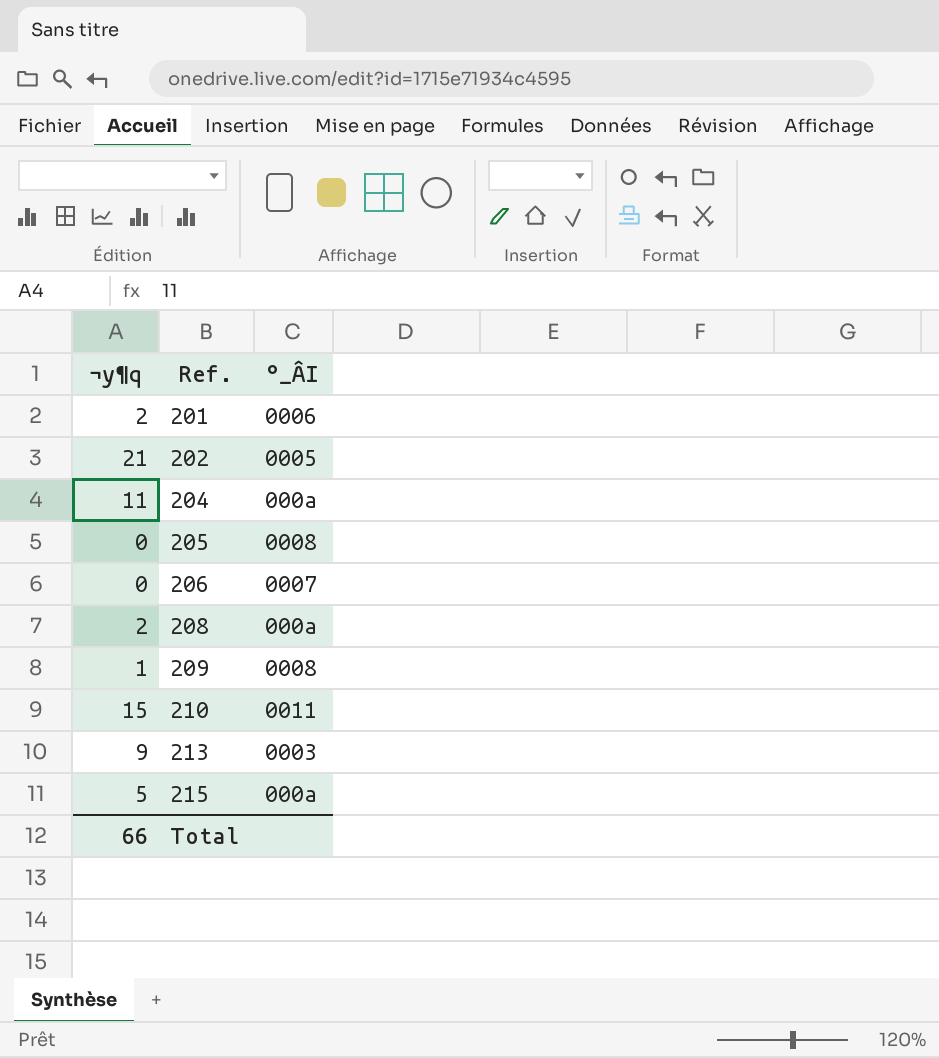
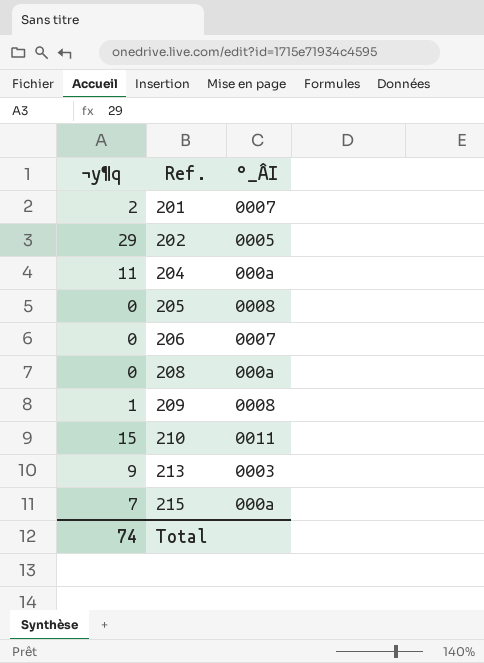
201 | °_ÂI: 0006 -> 0007
202 | ¬y¶q: 21 -> 29
208 | ¬y¶q: 2 -> 0
215 | ¬y¶q: 5 -> 7
Total | ¬y¶q: 66 -> 74

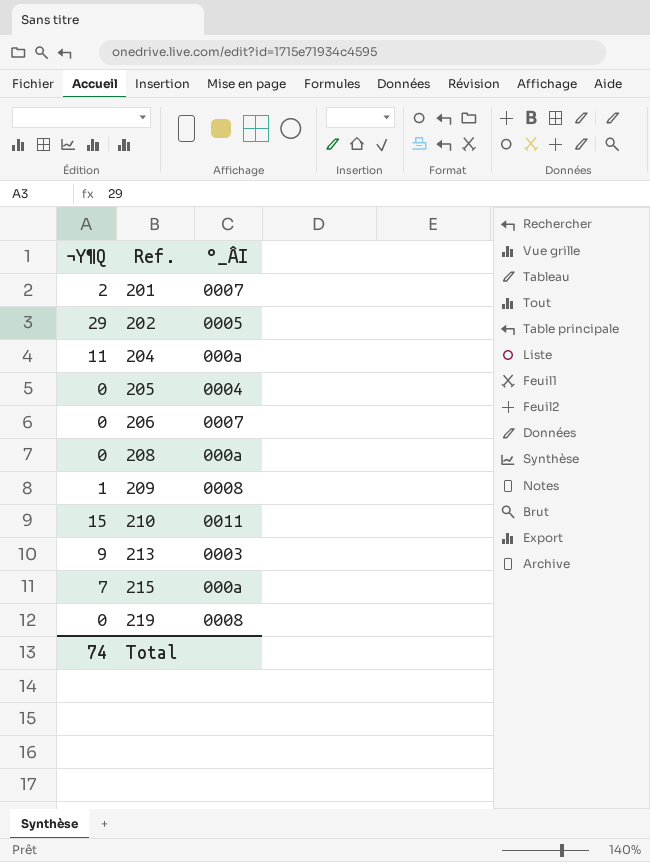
column name: ¬y¶q -> ¬Y¶Q
205 | °_ÂI: 0008 -> 0004
row 219: none -> 0 | 0008

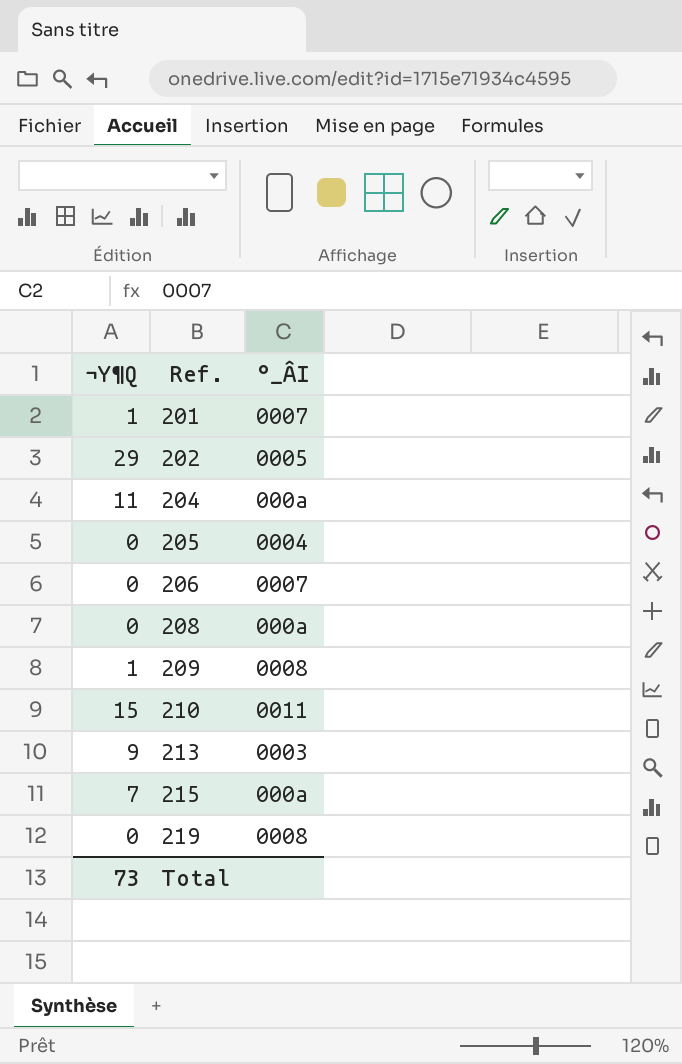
201 | ¬Y¶Q: 2 -> 1
Total | ¬Y¶Q: 74 -> 73

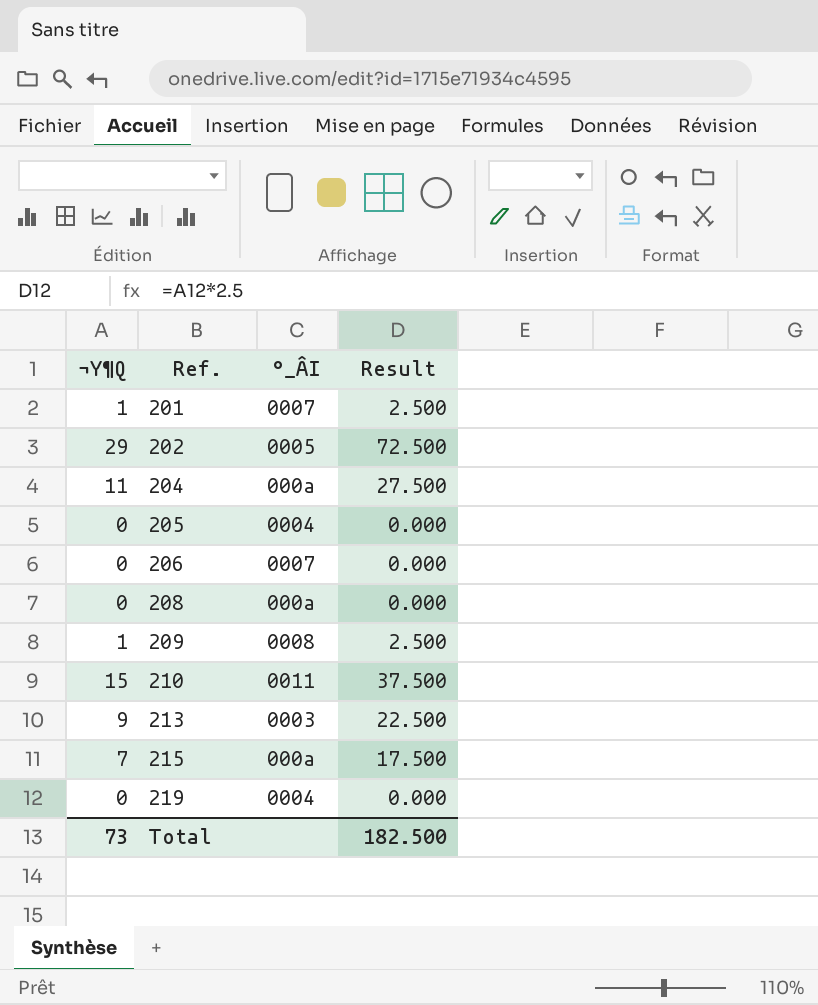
column Result | formula: none -> [¬Y¶Q] * 2.5
219 | °_ÂI: 0008 -> 0004

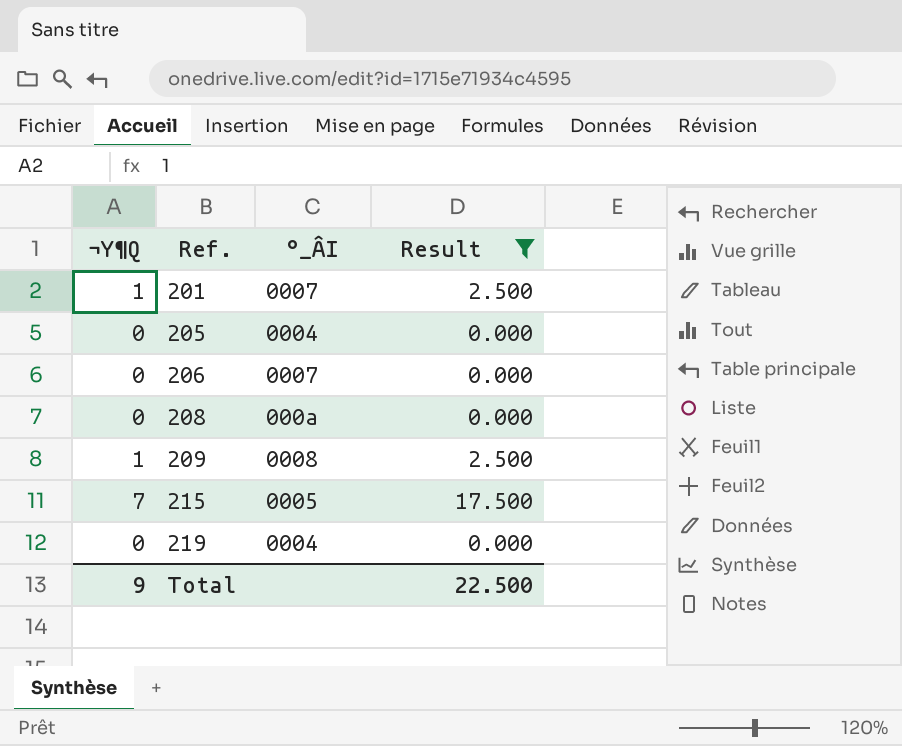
filter: none -> Result <= 17.500
215 | °_ÂI: 000a -> 0005
Total | ¬Y¶Q: 73 -> 9
Total | Result: 182.500 -> 22.500

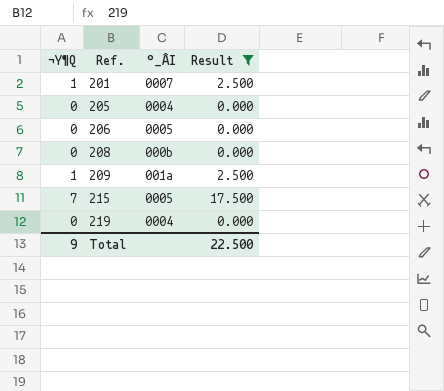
206 | °_ÂI: 0007 -> 0005
208 | °_ÂI: 000a -> 000b
209 | °_ÂI: 0008 -> 001a

